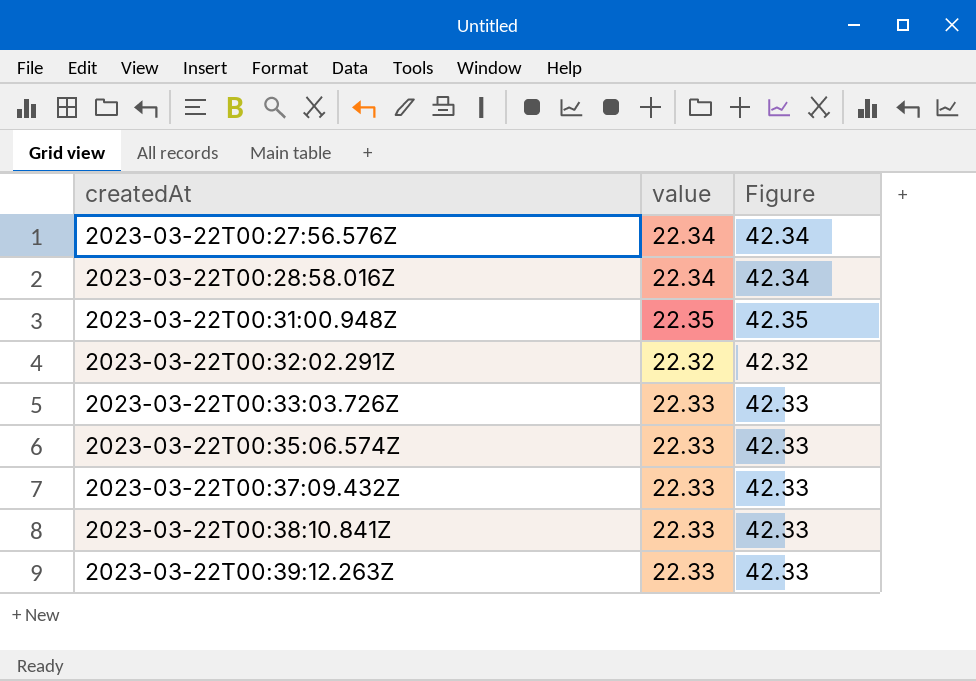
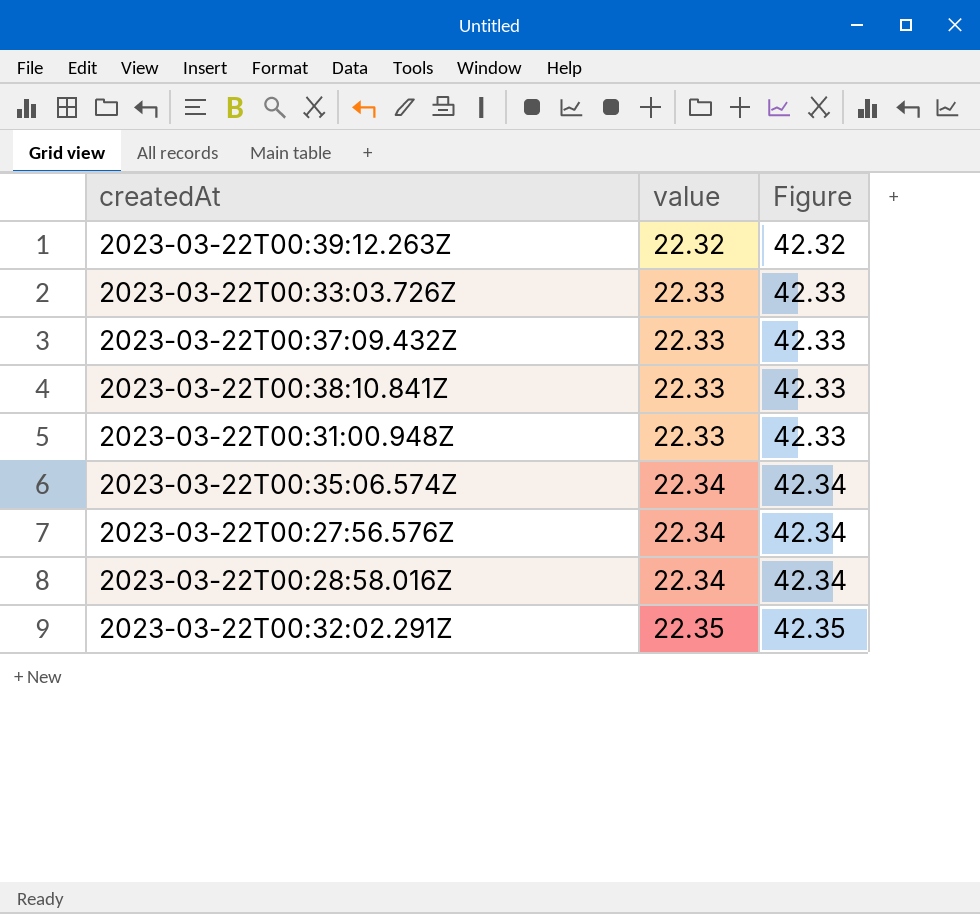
row order: createdAt ascending -> value ascending
2023-03-22T00:39:12.263Z | value: 22.33 -> 22.32
2023-03-22T00:39:12.263Z | Figure: 42.33 -> 42.32
2023-03-22T00:31:00.948Z | value: 22.35 -> 22.33
2023-03-22T00:31:00.948Z | Figure: 42.35 -> 42.33
2023-03-22T00:35:06.574Z | value: 22.33 -> 22.34
2023-03-22T00:35:06.574Z | Figure: 42.33 -> 42.34
2023-03-22T00:32:02.291Z | value: 22.32 -> 22.35
2023-03-22T00:32:02.291Z | Figure: 42.32 -> 42.35

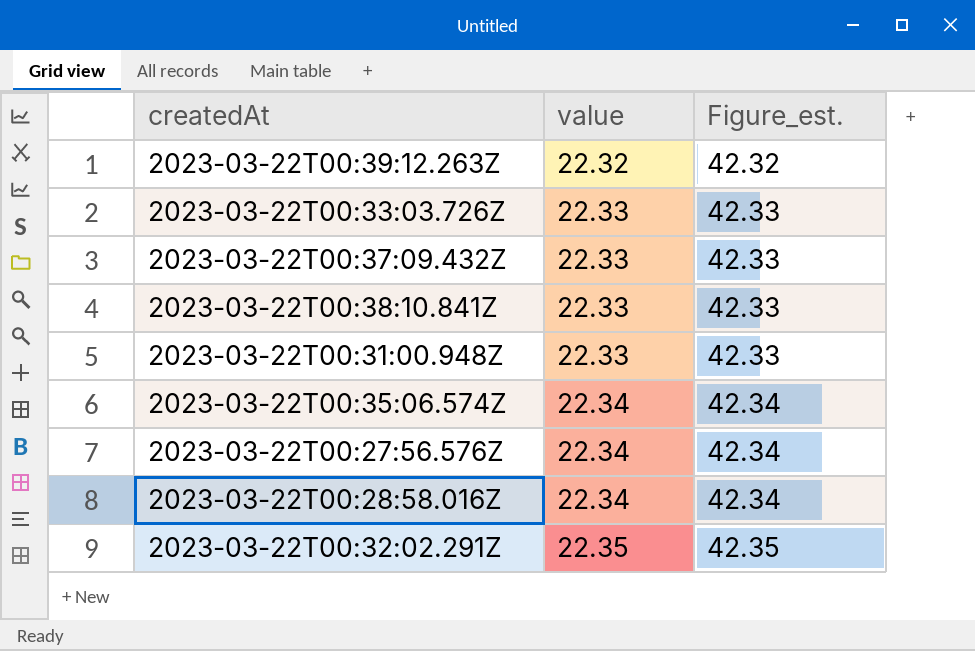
column name: Figure -> Figure_est.

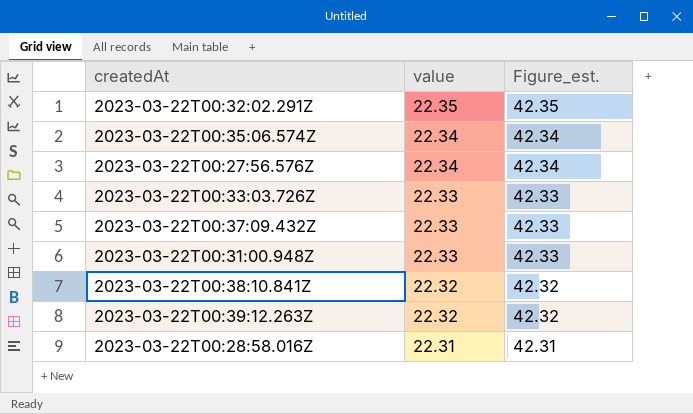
row order: value ascending -> value descending
2023-03-22T00:38:10.841Z | value: 22.33 -> 22.32
2023-03-22T00:38:10.841Z | Figure_est.: 42.33 -> 42.32
2023-03-22T00:28:58.016Z | value: 22.34 -> 22.31
2023-03-22T00:28:58.016Z | Figure_est.: 42.34 -> 42.31

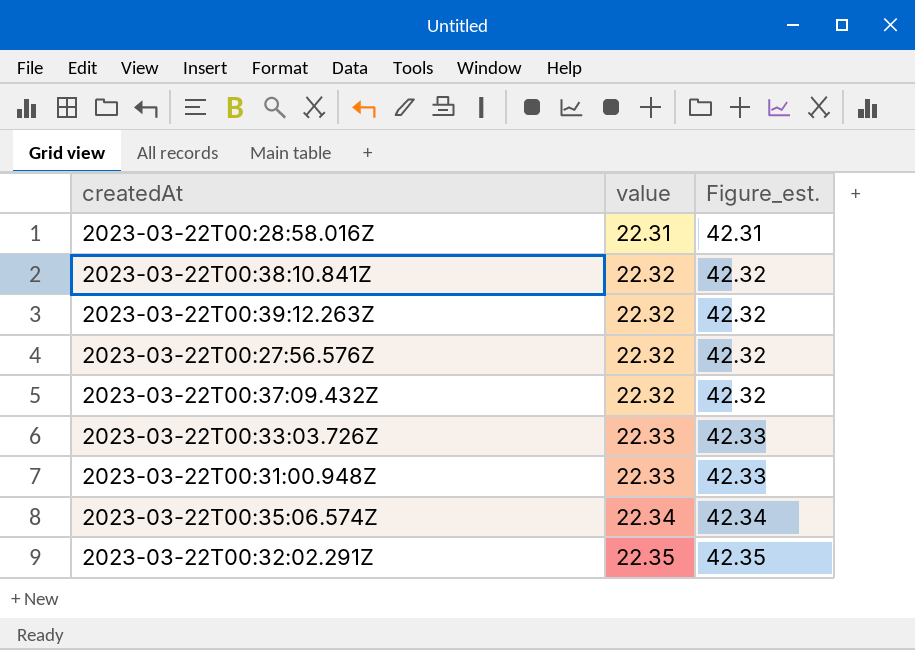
row order: value descending -> value ascending
2023-03-22T00:27:56.576Z | value: 22.34 -> 22.32
2023-03-22T00:27:56.576Z | Figure_est.: 42.34 -> 42.32
2023-03-22T00:37:09.432Z | value: 22.33 -> 22.32
2023-03-22T00:37:09.432Z | Figure_est.: 42.33 -> 42.32

